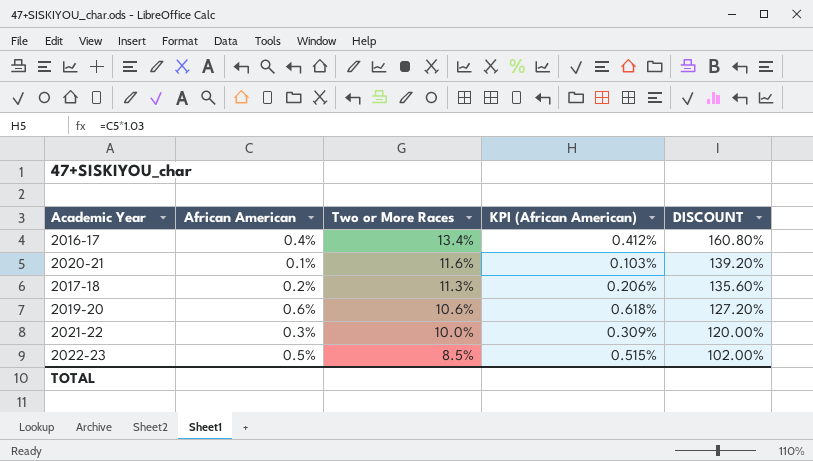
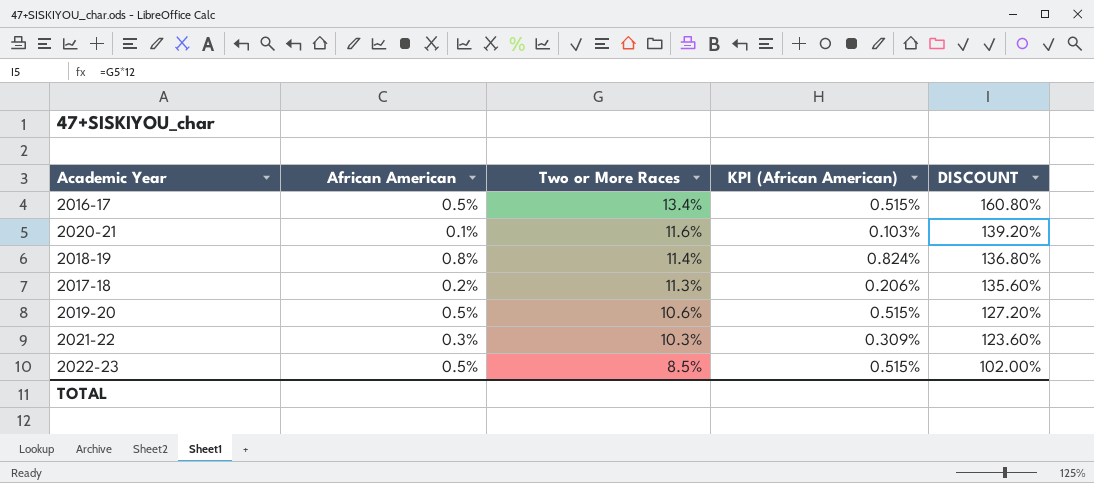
2016-17 | African American: 0.4% -> 0.5%
2016-17 | KPI (African American): 0.412% -> 0.515%
row 2018-19: none -> 0.8% | 11.4% | 0.824% | 136.80%
2019-20 | African American: 0.6% -> 0.5%
2019-20 | KPI (African American): 0.618% -> 0.515%
2021-22 | Two or More Races: 10.0% -> 10.3%
2021-22 | DISCOUNT: 120.00% -> 123.60%

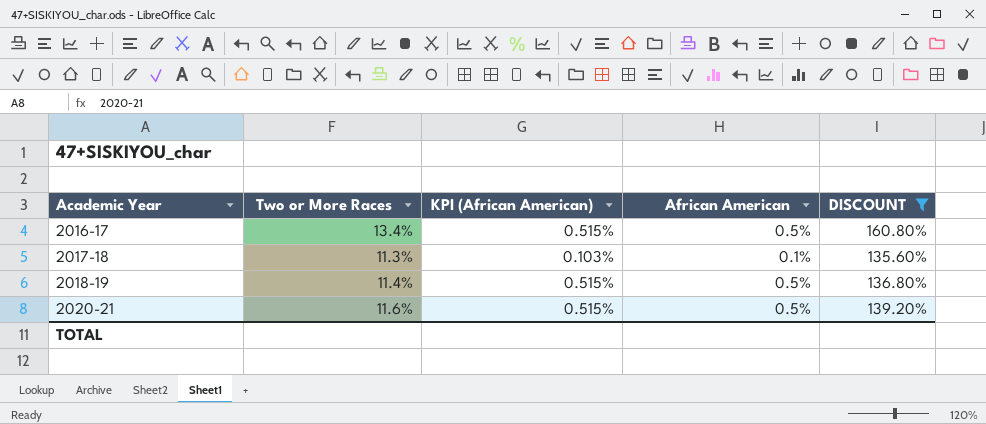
filter: none -> DISCOUNT >= 135.60%
row order: Two or More Races descending -> Academic Year ascending
column African American | position: 2 -> 4
2017-18 | KPI (African American): 0.206% -> 0.103%
2017-18 | African American: 0.2% -> 0.1%
2018-19 | KPI (African American): 0.824% -> 0.515%
2018-19 | African American: 0.8% -> 0.5%
2020-21 | KPI (African American): 0.103% -> 0.515%
2020-21 | African American: 0.1% -> 0.5%

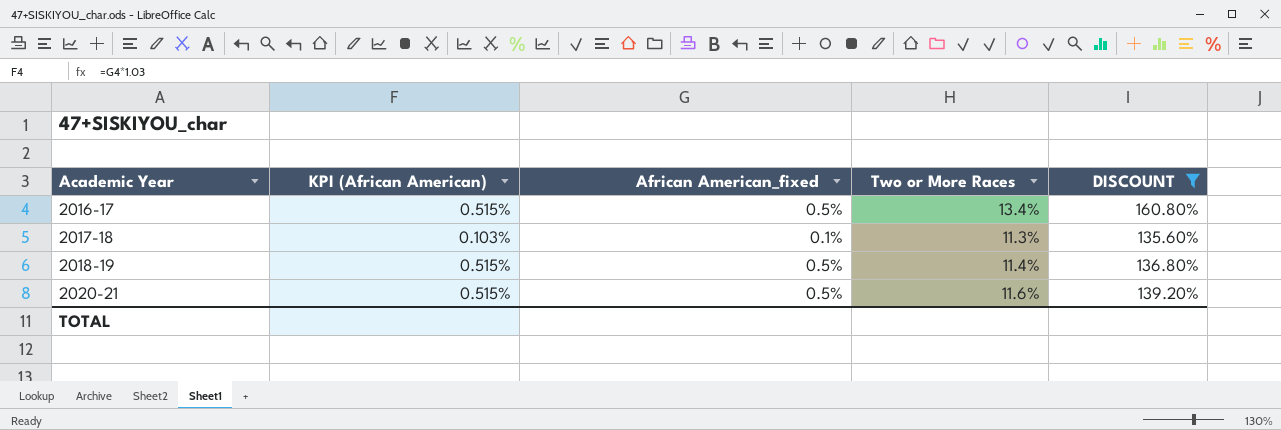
column name: African American -> African American_fixed
column Two or More Races | position: 2 -> 4

